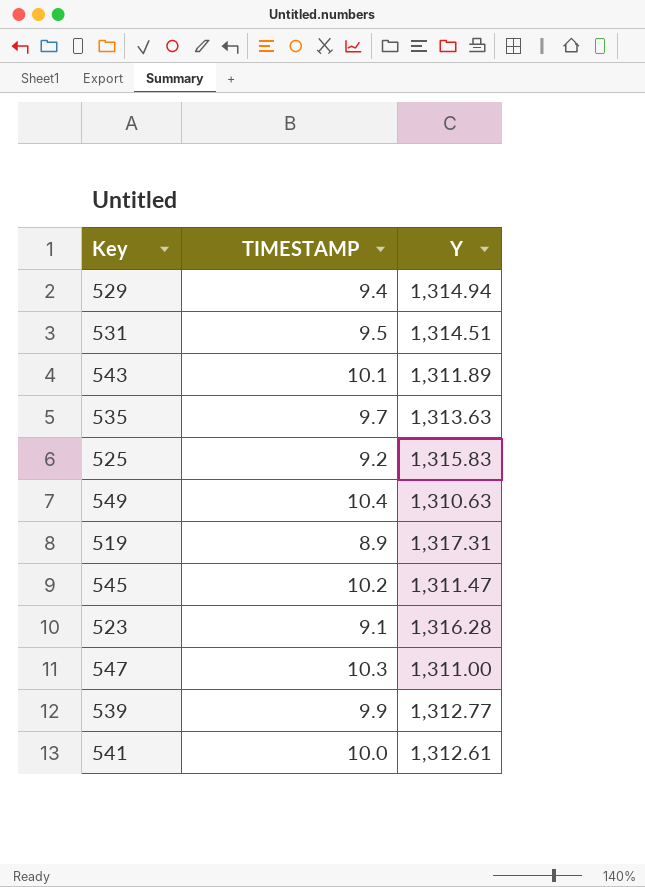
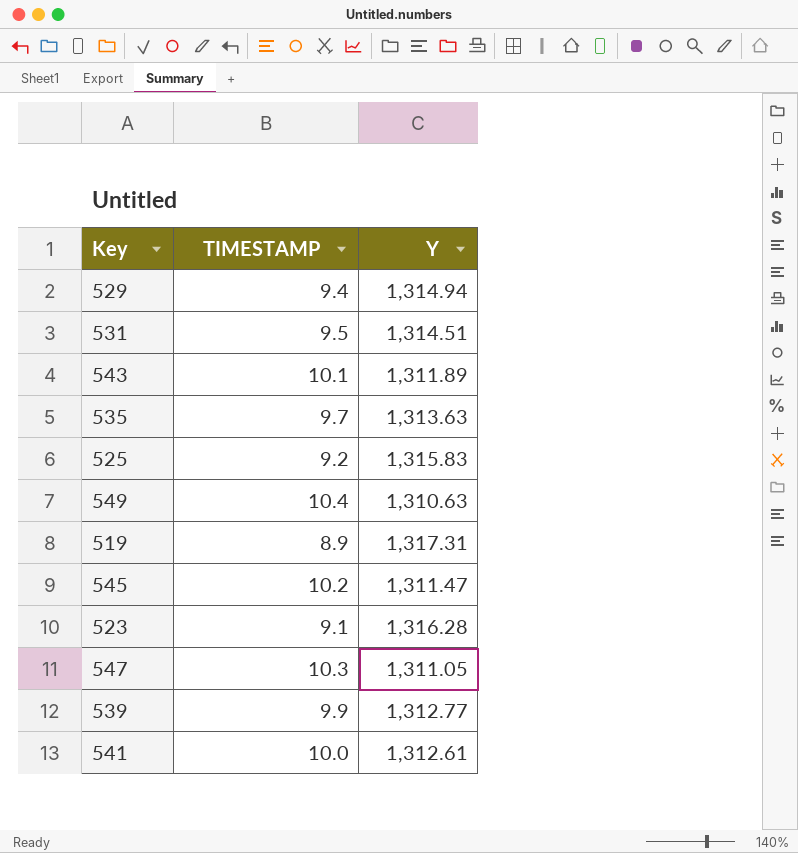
547 | Y: 1,311.00 -> 1,311.05

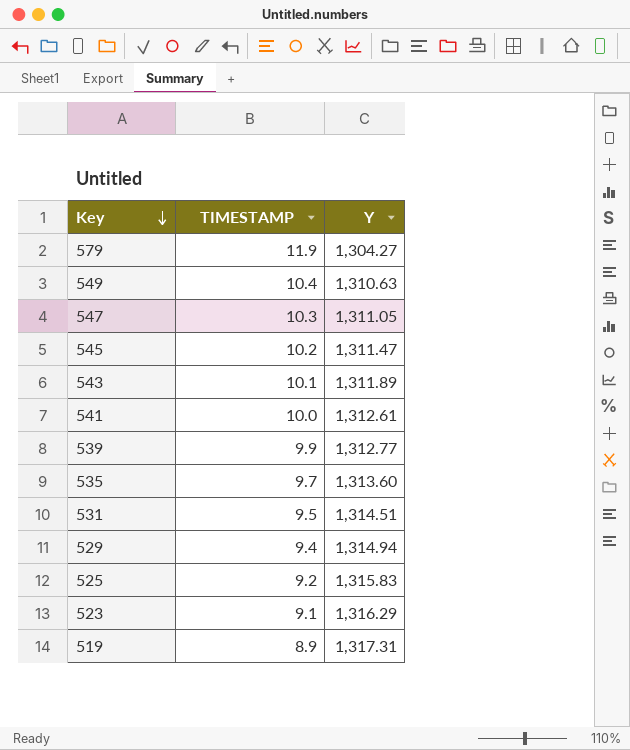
row order: none -> Key descending
row 579: none -> 11.9 | 1,304.27
535 | Y: 1,313.63 -> 1,313.60
523 | Y: 1,316.28 -> 1,316.29

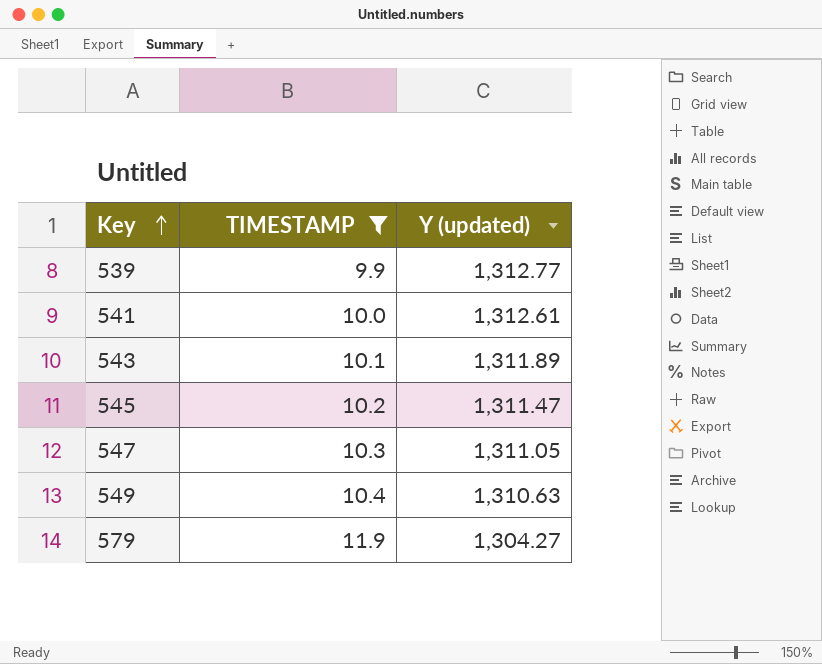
filter: none -> TIMESTAMP >= 9.9
row order: Key descending -> Key ascending
column name: Y -> Y (updated)

